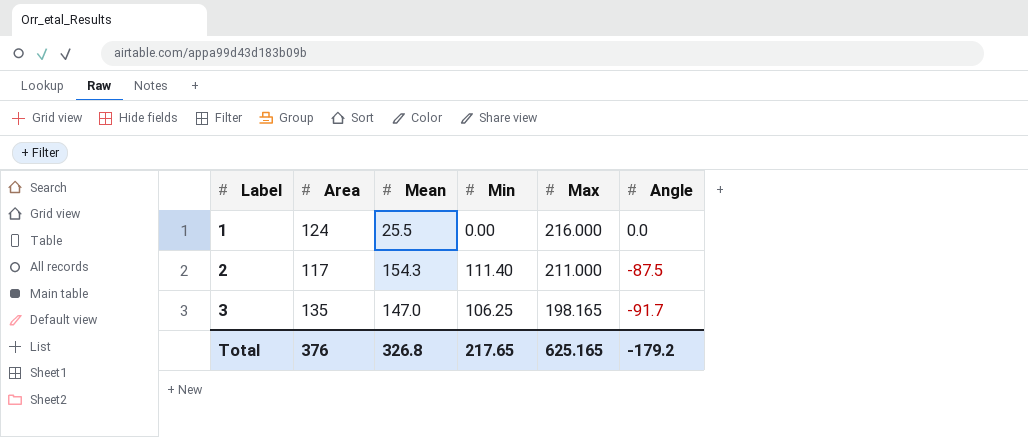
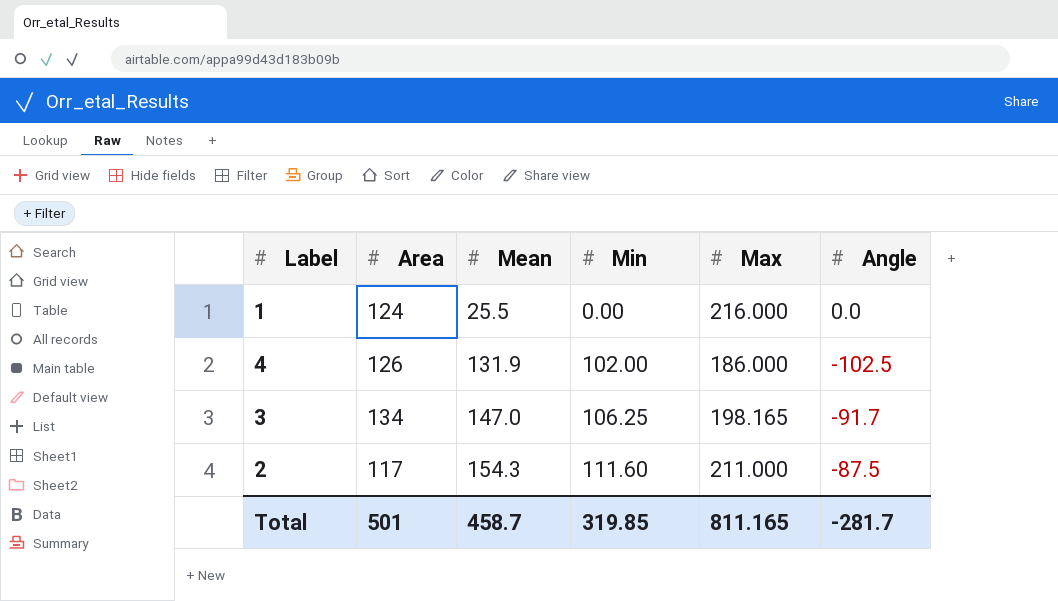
row order: Label ascending -> Mean ascending
row 4: none -> 126 | 131.9 | 102.00 | 186.000 | -102.5
3 | Area: 135 -> 134
2 | Min: 111.40 -> 111.60
Total | Area: 376 -> 501
Total | Mean: 326.8 -> 458.7
Total | Min: 217.65 -> 319.85
Total | Max: 625.165 -> 811.165
Total | Angle: -179.2 -> -281.7

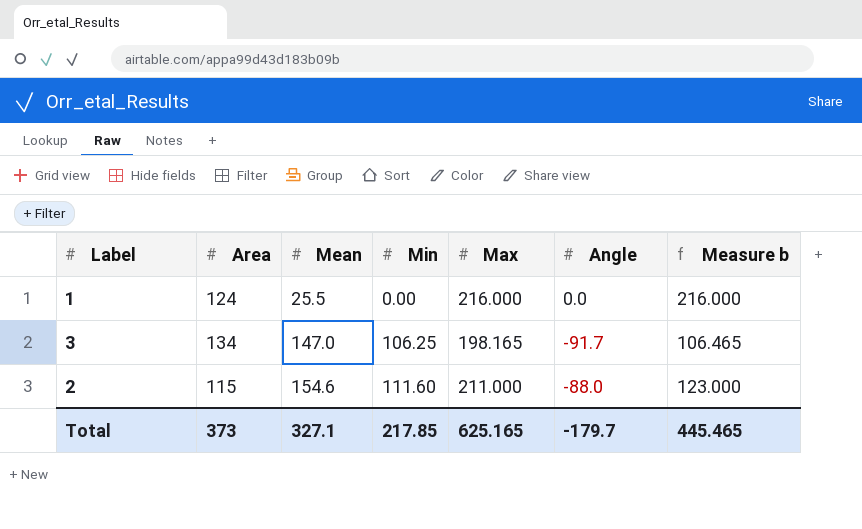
column Measure b | formula: none -> [Max] + [Angle]
row 4: 126 | 131.9 | 102.00 | 186.000 | -102.5 -> none
2 | Area: 117 -> 115
2 | Mean: 154.3 -> 154.6
2 | Angle: -87.5 -> -88.0
Total | Area: 501 -> 373
Total | Mean: 458.7 -> 327.1
Total | Min: 319.85 -> 217.85
Total | Max: 811.165 -> 625.165
Total | Angle: -281.7 -> -179.7

